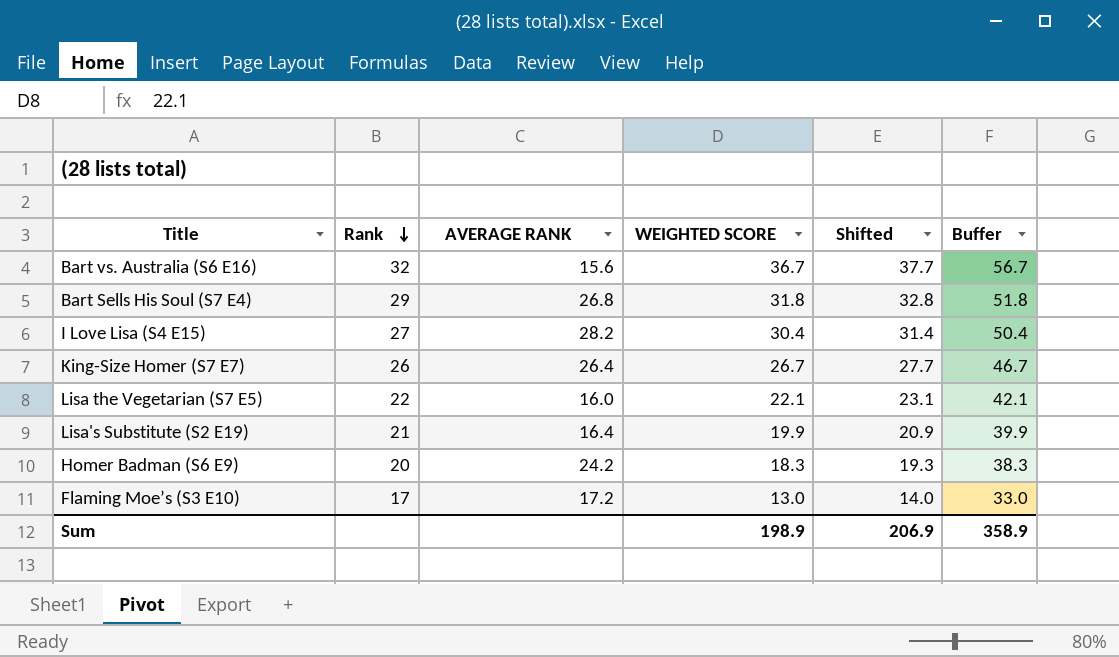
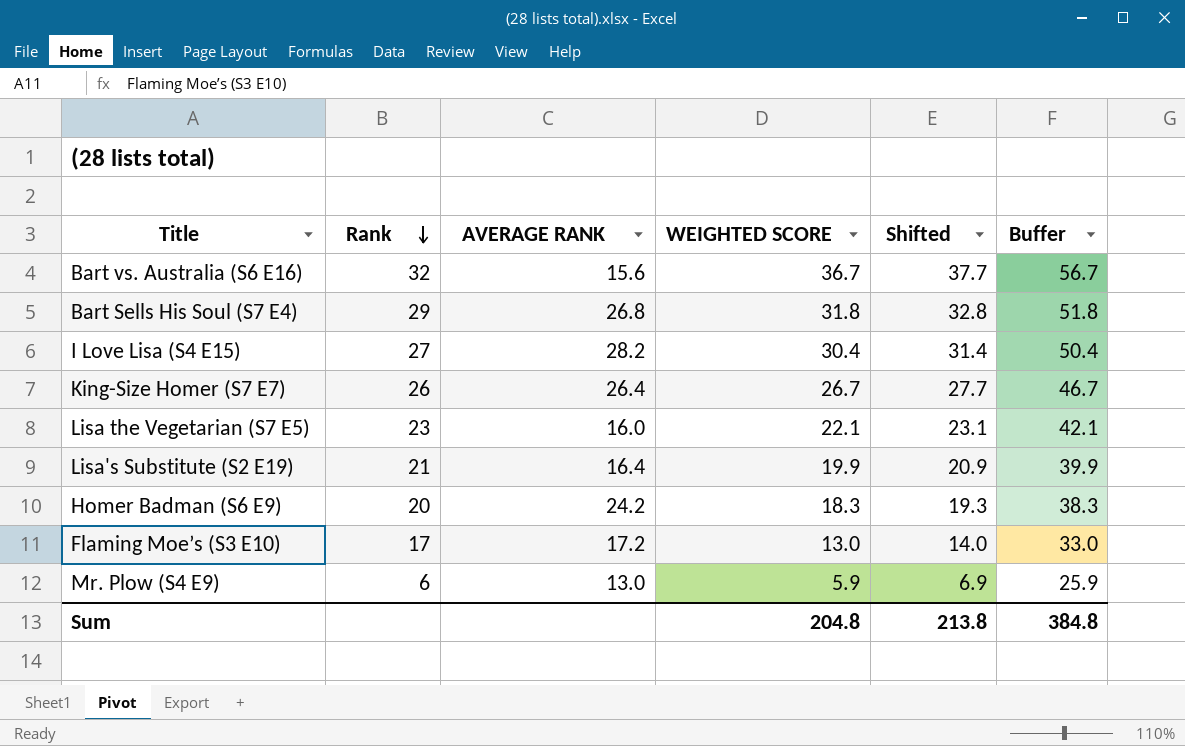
Lisa the Vegetarian (S7 E5) | Rank: 22 -> 23
row Mr. Plow (S4 E9): none -> 6 | 13.0 | 5.9 | 6.9 | 25.9
Sum | WEIGHTED SCORE: 198.9 -> 204.8
Sum | Shifted: 206.9 -> 213.8
Sum | Buffer: 358.9 -> 384.8

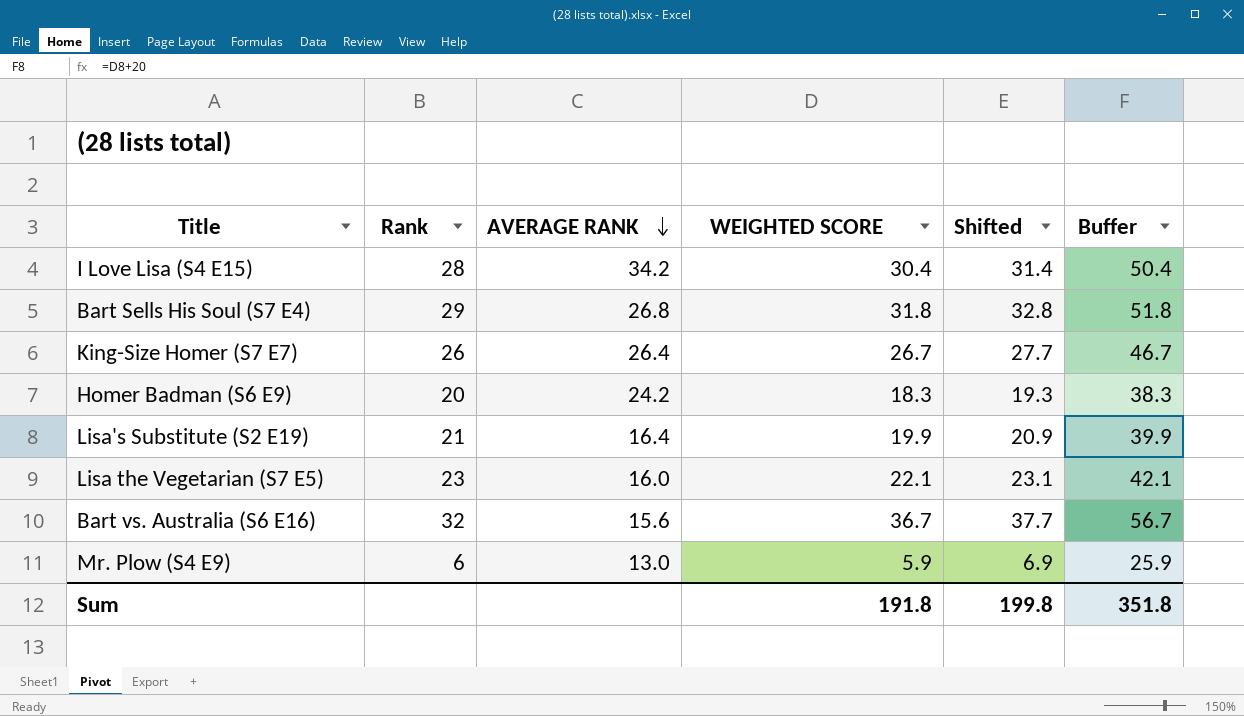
row order: Rank descending -> AVERAGE RANK descending
row Flaming Moe’s (S3 E10): 17 | 17.2 | 13.0 | 14.0 | 33.0 -> none
I Love Lisa (S4 E15) | Rank: 27 -> 28
I Love Lisa (S4 E15) | AVERAGE RANK: 28.2 -> 34.2
Sum | WEIGHTED SCORE: 204.8 -> 191.8
Sum | Shifted: 213.8 -> 199.8
Sum | Buffer: 384.8 -> 351.8

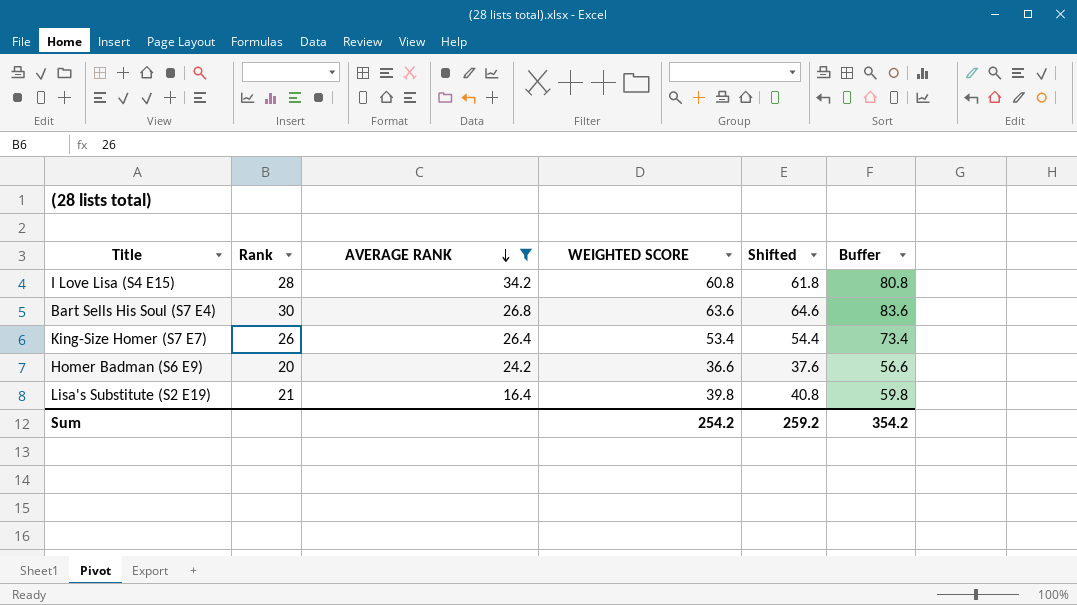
filter: none -> AVERAGE RANK >= 16.4
I Love Lisa (S4 E15) | WEIGHTED SCORE: 30.4 -> 60.8
I Love Lisa (S4 E15) | Shifted: 31.4 -> 61.8
I Love Lisa (S4 E15) | Buffer: 50.4 -> 80.8
Bart Sells His Soul (S7 E4) | Rank: 29 -> 30
Bart Sells His Soul (S7 E4) | WEIGHTED SCORE: 31.8 -> 63.6
Bart Sells His Soul (S7 E4) | Shifted: 32.8 -> 64.6
Bart Sells His Soul (S7 E4) | Buffer: 51.8 -> 83.6
King-Size Homer (S7 E7) | WEIGHTED SCORE: 26.7 -> 53.4
King-Size Homer (S7 E7) | Shifted: 27.7 -> 54.4
King-Size Homer (S7 E7) | Buffer: 46.7 -> 73.4
Homer Badman (S6 E9) | WEIGHTED SCORE: 18.3 -> 36.6
Homer Badman (S6 E9) | Shifted: 19.3 -> 37.6
Homer Badman (S6 E9) | Buffer: 38.3 -> 56.6
Lisa's Substitute (S2 E19) | WEIGHTED SCORE: 19.9 -> 39.8
Lisa's Substitute (S2 E19) | Shifted: 20.9 -> 40.8
Lisa's Substitute (S2 E19) | Buffer: 39.9 -> 59.8
Sum | WEIGHTED SCORE: 191.8 -> 254.2
Sum | Shifted: 199.8 -> 259.2
Sum | Buffer: 351.8 -> 354.2

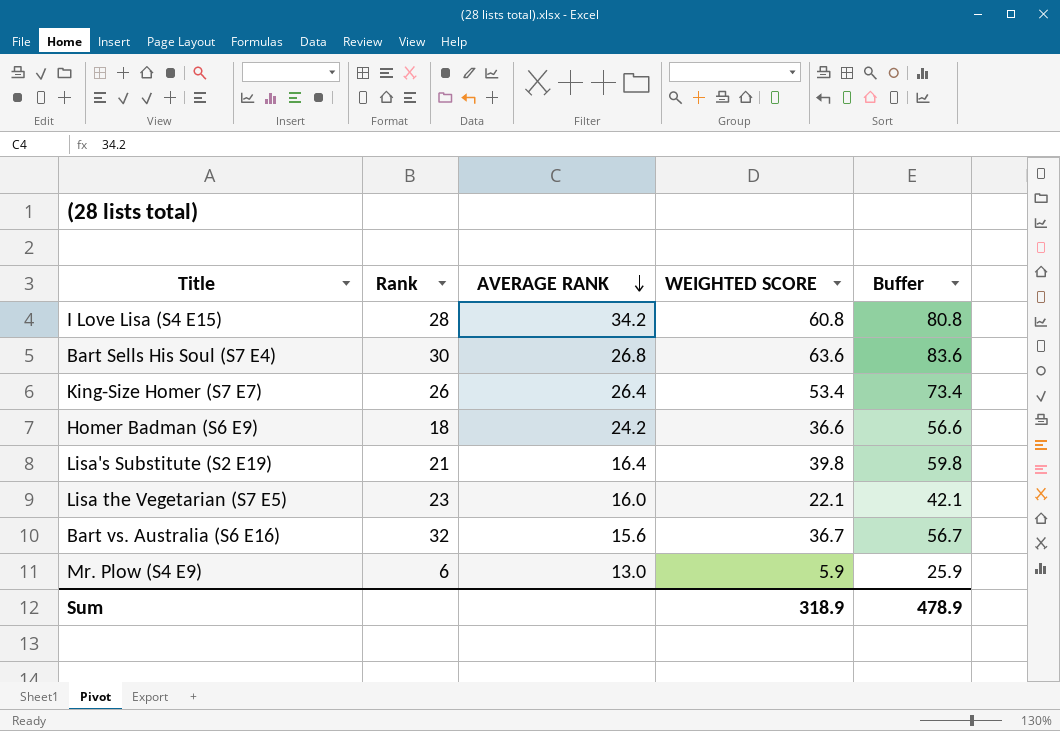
filter: AVERAGE RANK >= 16.4 -> none
column Shifted | formula: [WEIGHTED SCORE] + 1 -> none
Homer Badman (S6 E9) | Rank: 20 -> 18
Sum | WEIGHTED SCORE: 254.2 -> 318.9
Sum | Buffer: 354.2 -> 478.9

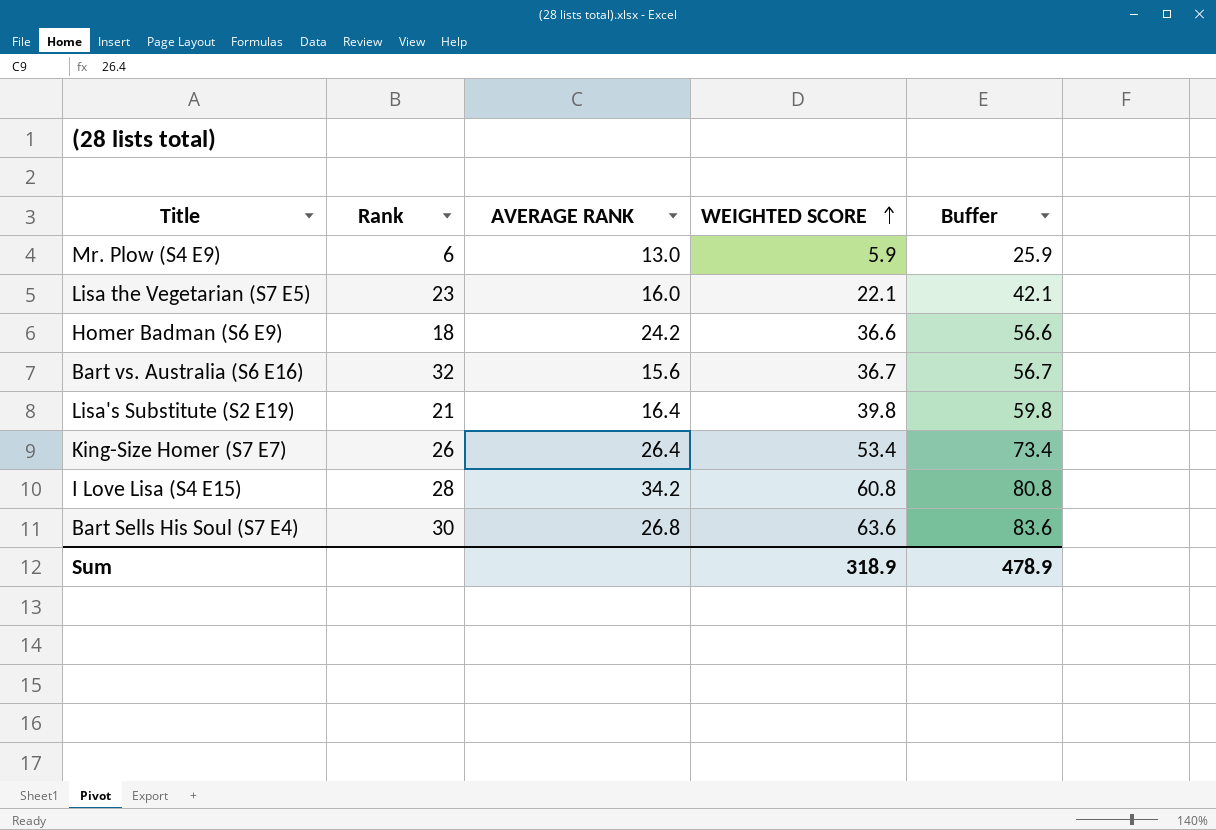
row order: AVERAGE RANK descending -> WEIGHTED SCORE ascending

